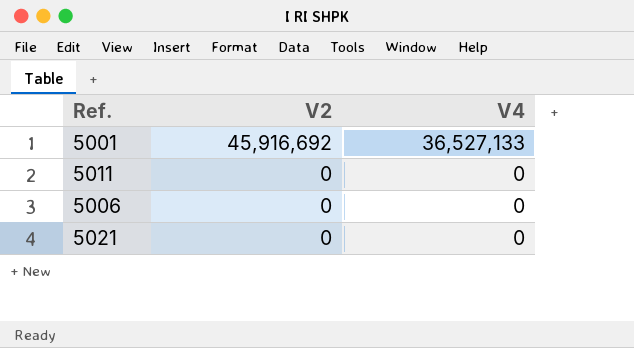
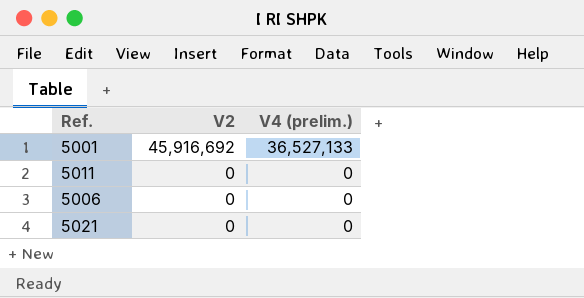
column name: V4 -> V4 (prelim.)

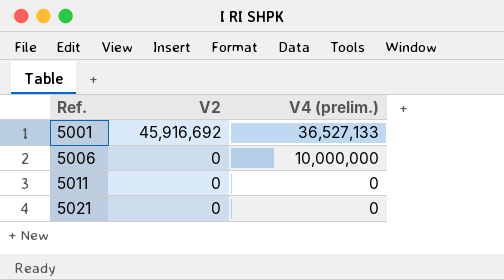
row order: V2 descending -> Ref. ascending
5006 | V4 (prelim.): 0 -> 10,000,000

